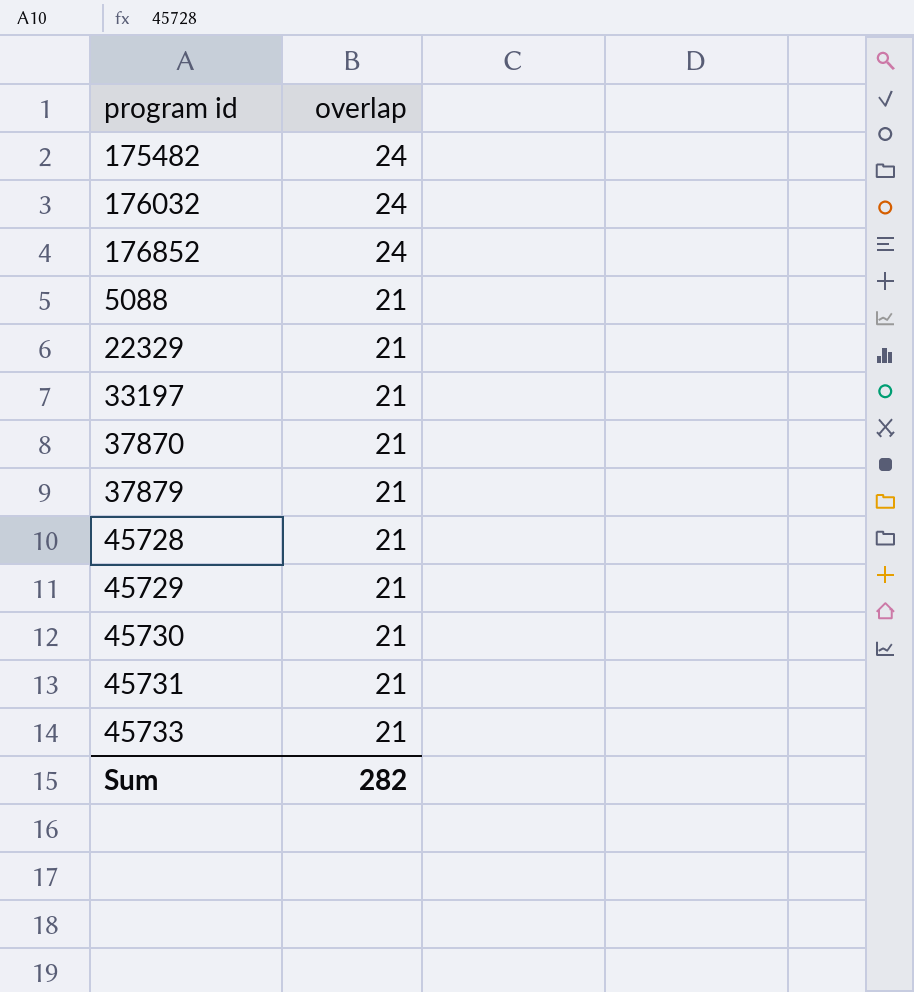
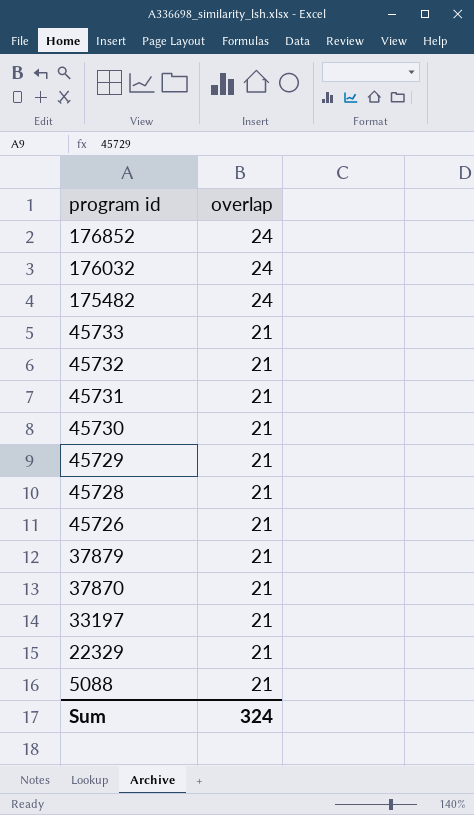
row order: overlap descending -> program id descending
row 45732: none -> 21
row 45726: none -> 21
Sum | overlap: 282 -> 324

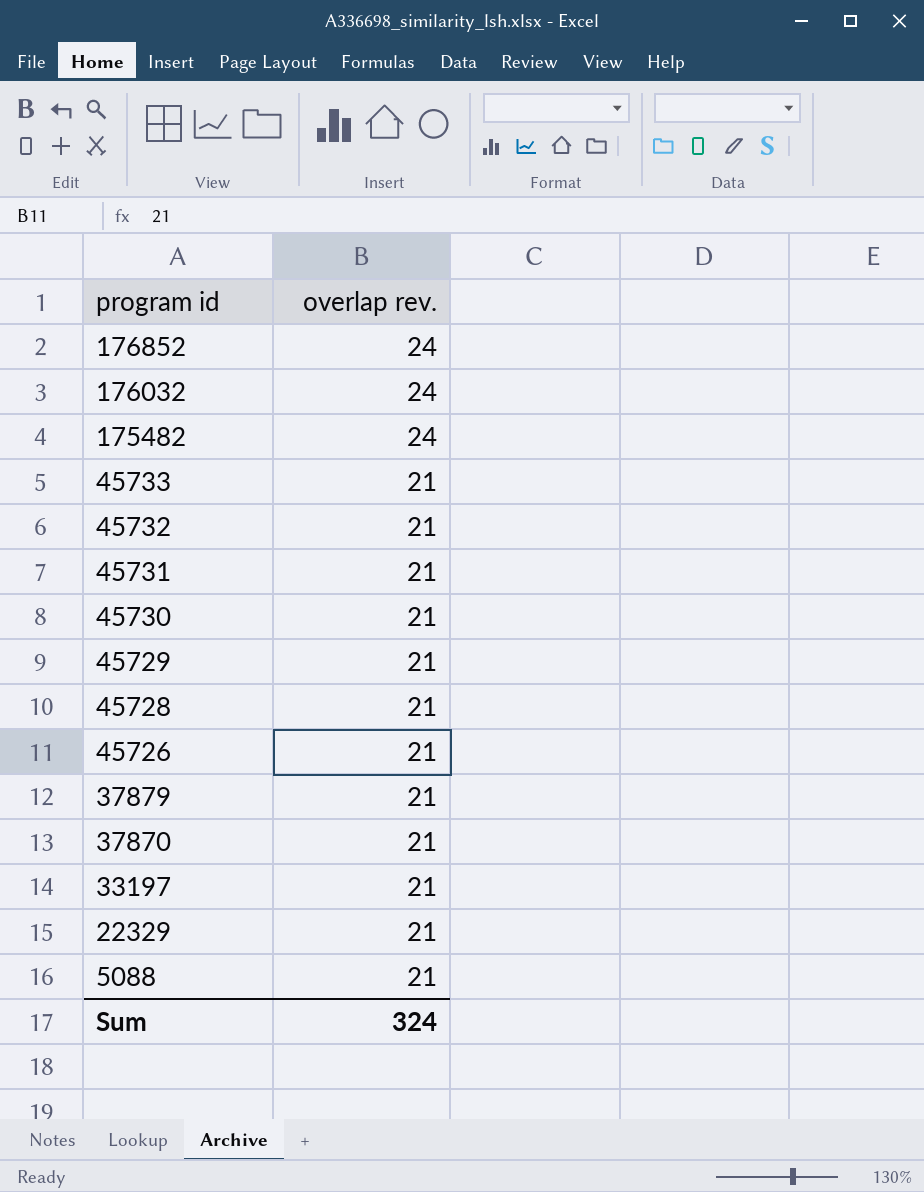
column name: overlap -> overlap rev.

